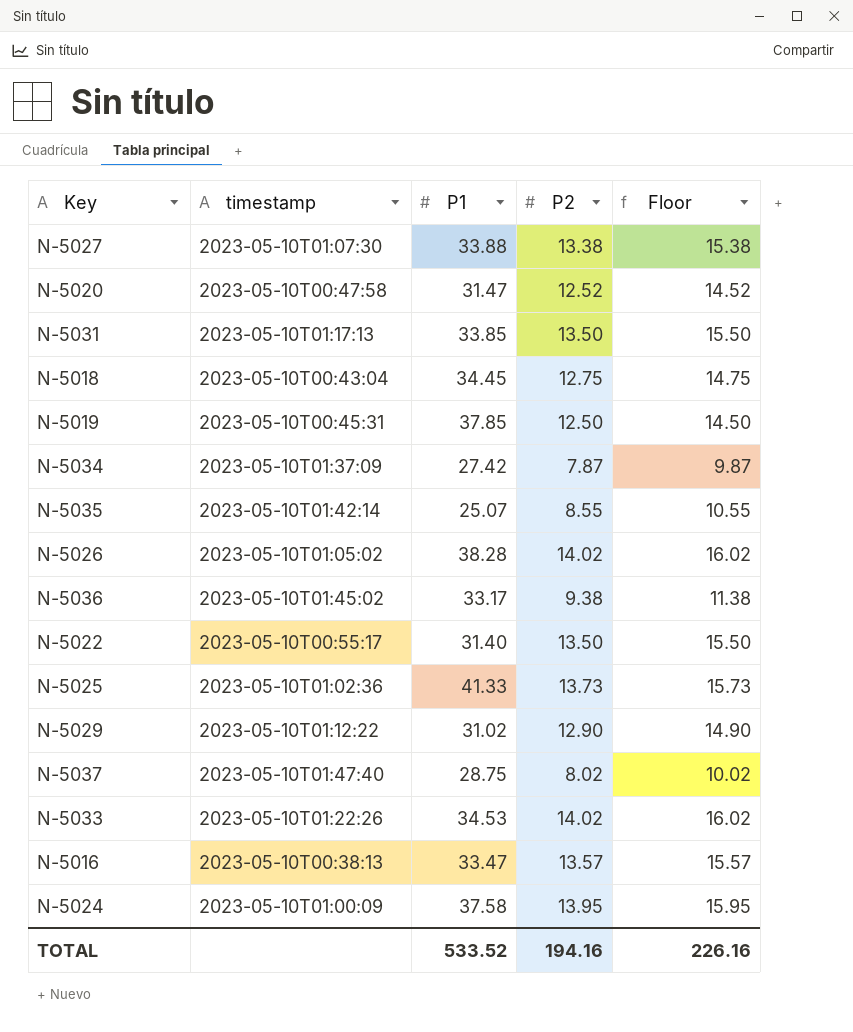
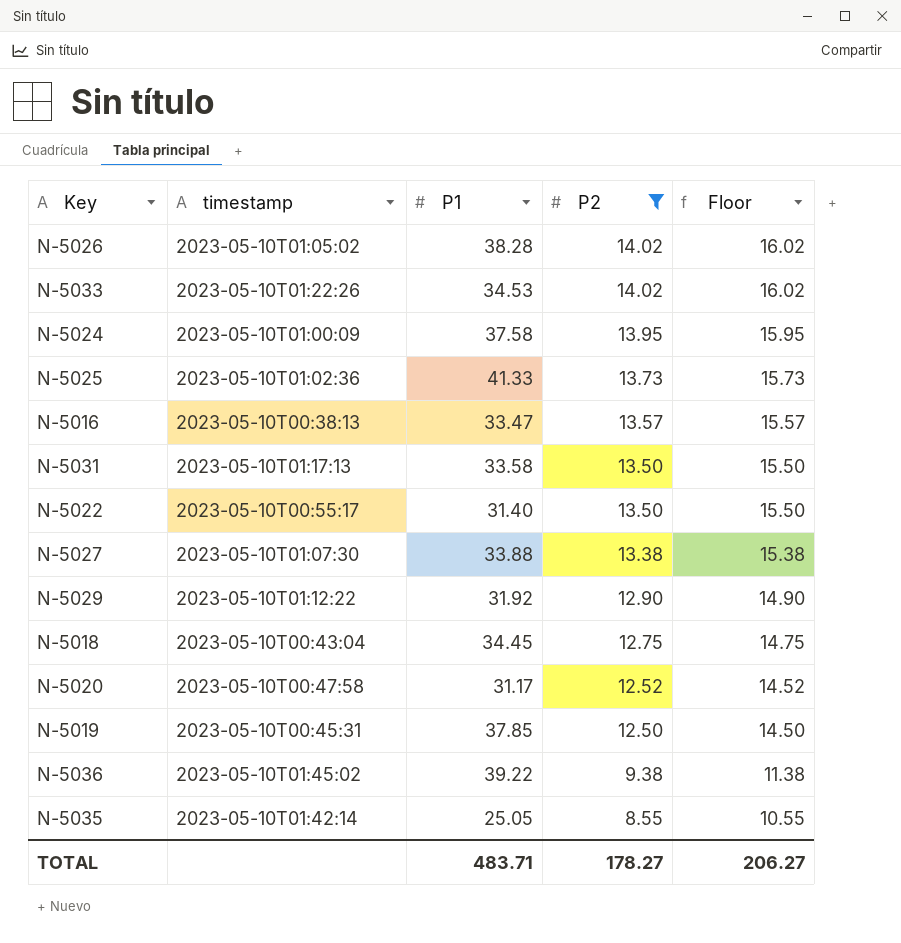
filter: none -> P2 >= 8.55
row order: none -> P2 descending
N-5031 | P1: 33.85 -> 33.58
N-5029 | P1: 31.02 -> 31.92
N-5020 | P1: 31.47 -> 31.17
N-5036 | P1: 33.17 -> 39.22
N-5035 | P1: 25.07 -> 25.05
TOTAL | P1: 533.52 -> 483.71
TOTAL | P2: 194.16 -> 178.27
TOTAL | Floor: 226.16 -> 206.27

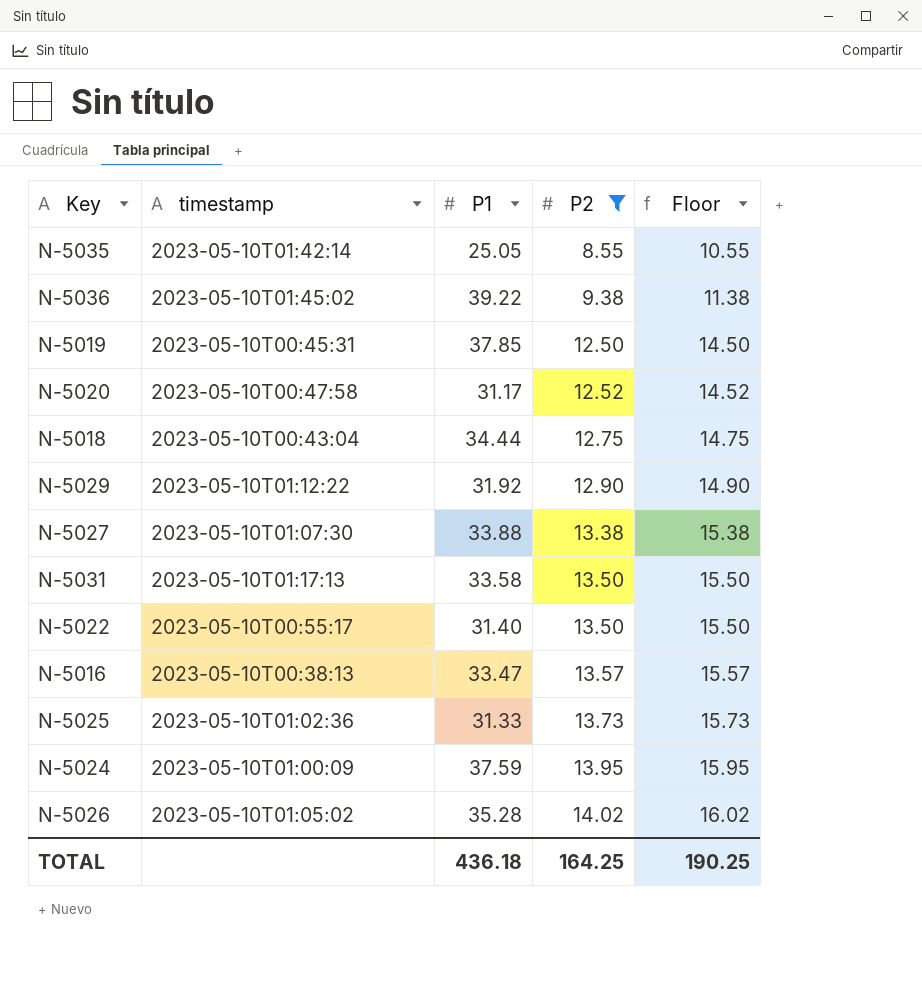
row order: P2 descending -> P2 ascending
row N-5033: 2023-05-10T01:22:26 | 34.53 | 14.02 | 16.02 -> none
N-5018 | P1: 34.45 -> 34.44
N-5025 | P1: 41.33 -> 31.33
N-5024 | P1: 37.58 -> 37.59
N-5026 | P1: 38.28 -> 35.28
TOTAL | P1: 483.71 -> 436.18
TOTAL | P2: 178.27 -> 164.25
TOTAL | Floor: 206.27 -> 190.25

